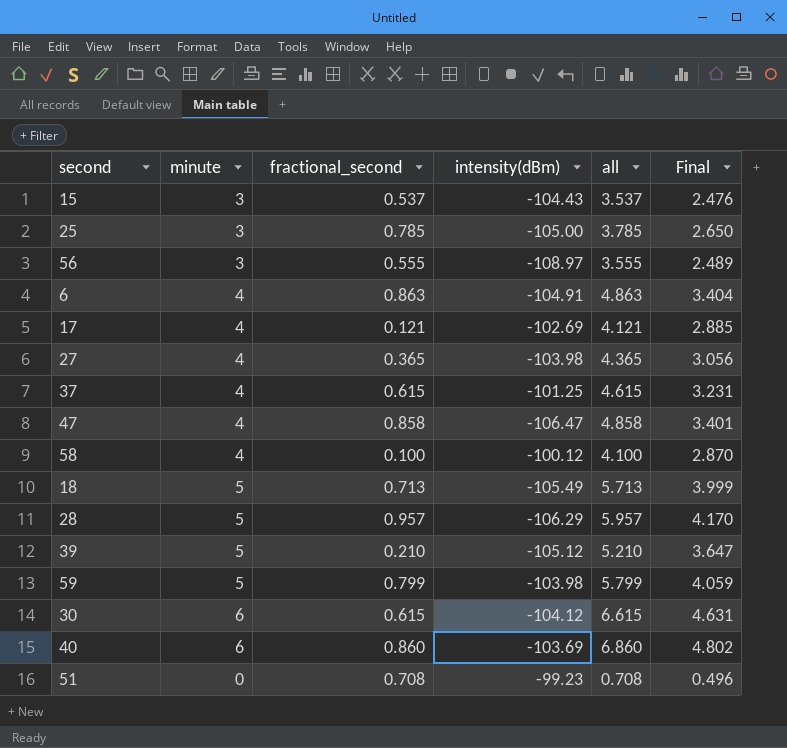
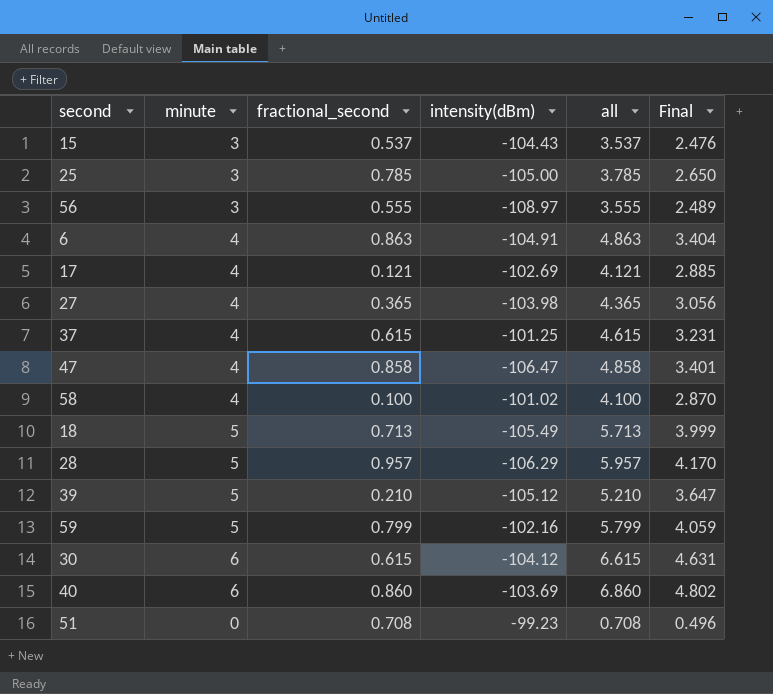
58 | intensity(dBm): -100.12 -> -101.02
59 | intensity(dBm): -103.98 -> -102.16

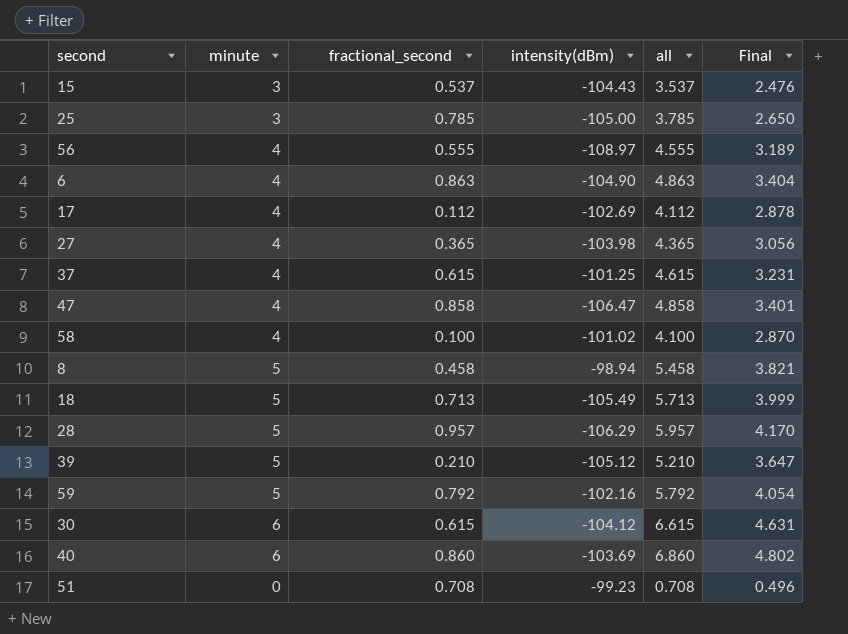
56 | minute: 3 -> 4
56 | all: 3.555 -> 4.555
56 | Final: 2.489 -> 3.189
6 | intensity(dBm): -104.91 -> -104.90
17 | fractional_second: 0.121 -> 0.112
17 | all: 4.121 -> 4.112
17 | Final: 2.885 -> 2.878
row 8: none -> 5 | 0.458 | -98.94 | 5.458 | 3.821
59 | fractional_second: 0.799 -> 0.792
59 | all: 5.799 -> 5.792
59 | Final: 4.059 -> 4.054

